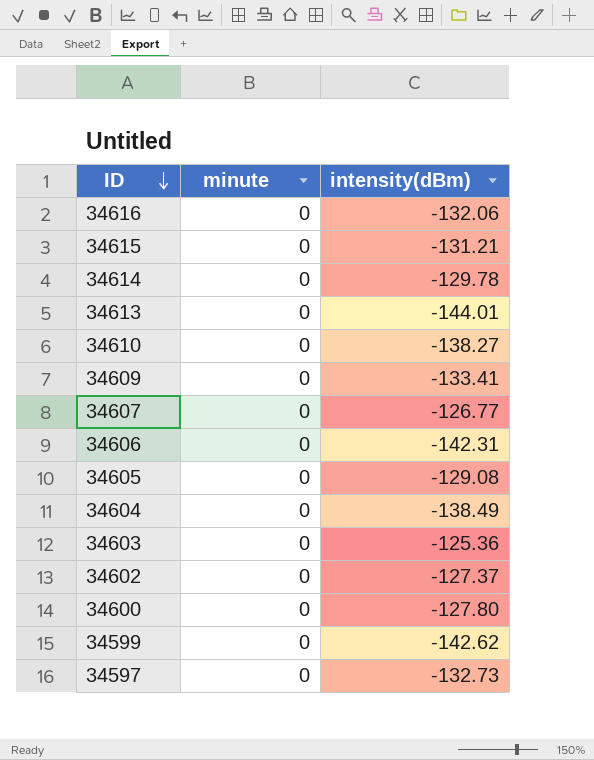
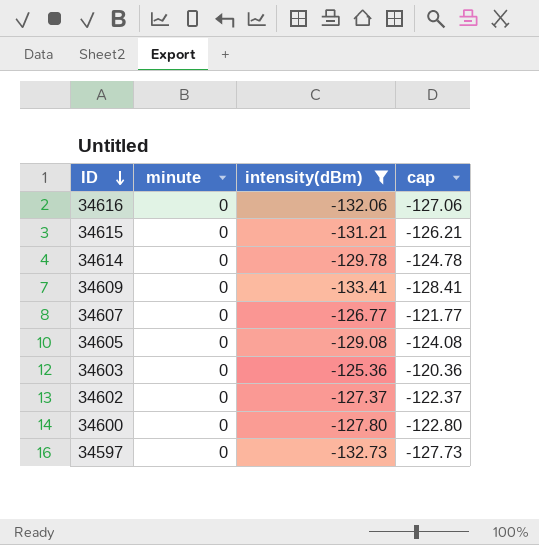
filter: none -> intensity(dBm) >= -133.41
column cap | formula: none -> [intensity(dBm)] + 5

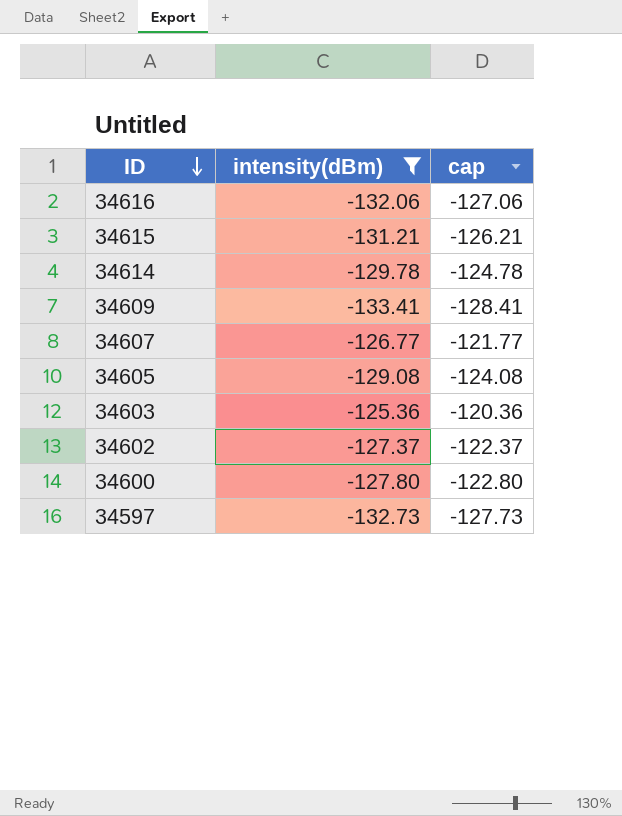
column minute | position: 2 -> none

